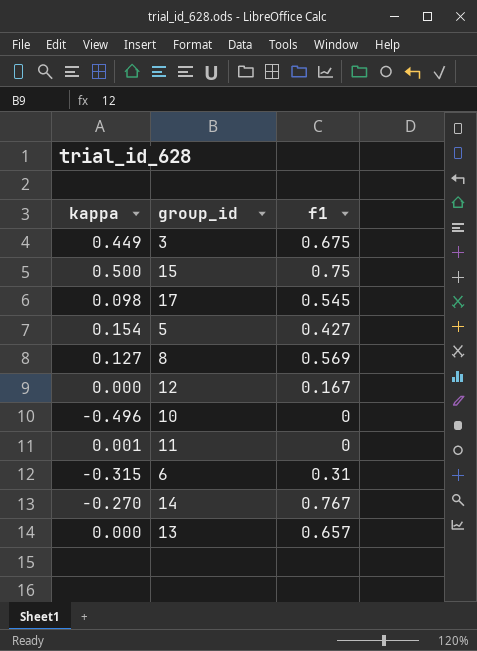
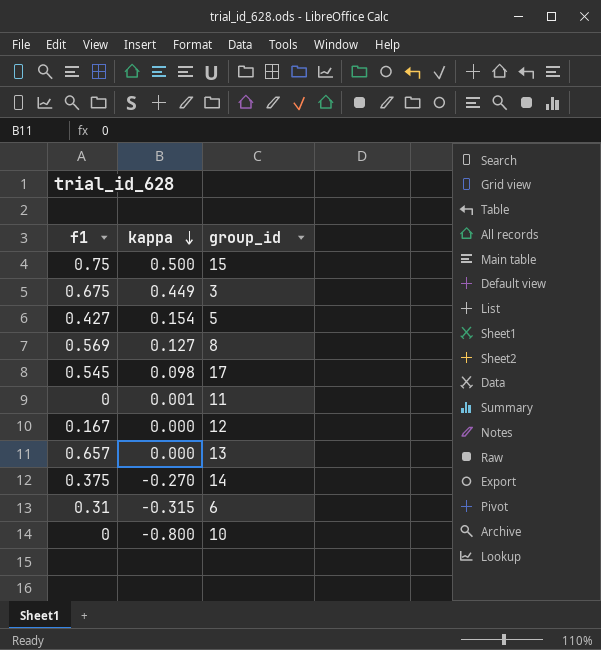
row order: none -> kappa descending
column f1 | position: 3 -> 1
14 | f1: 0.767 -> 0.375
10 | kappa: -0.496 -> -0.800

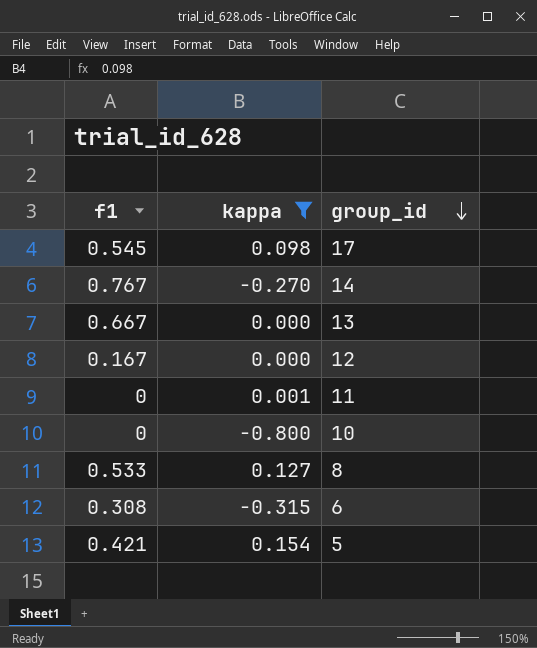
filter: none -> kappa <= 0.154
row order: kappa descending -> group_id descending
14 | f1: 0.375 -> 0.767
13 | f1: 0.657 -> 0.667
8 | f1: 0.569 -> 0.533
6 | f1: 0.31 -> 0.308
5 | f1: 0.427 -> 0.421

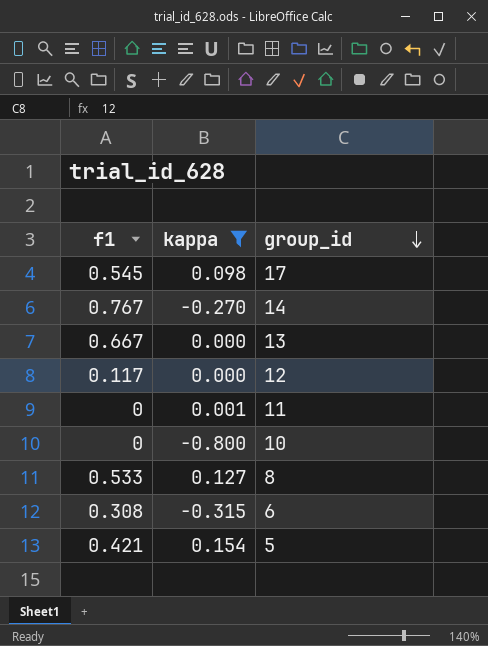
12 | f1: 0.167 -> 0.117

